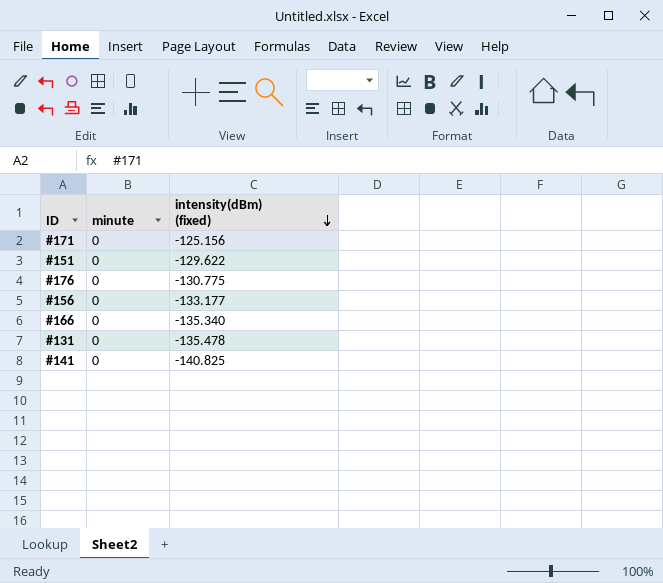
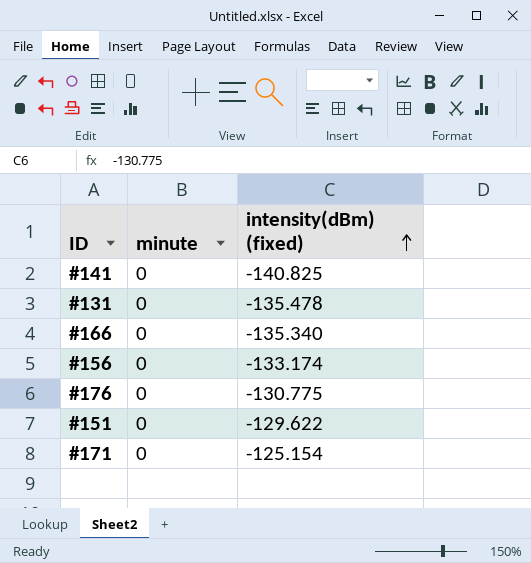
row order: intensity(dBm) (fixed) descending -> intensity(dBm) (fixed) ascending
#156 | intensity(dBm) (fixed): -133.177 -> -133.174
#171 | intensity(dBm) (fixed): -125.156 -> -125.154

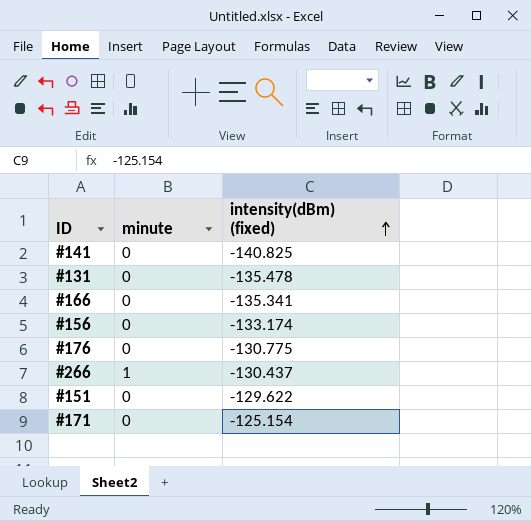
#166 | intensity(dBm) (fixed): -135.340 -> -135.341
row #266: none -> 1 | -130.437

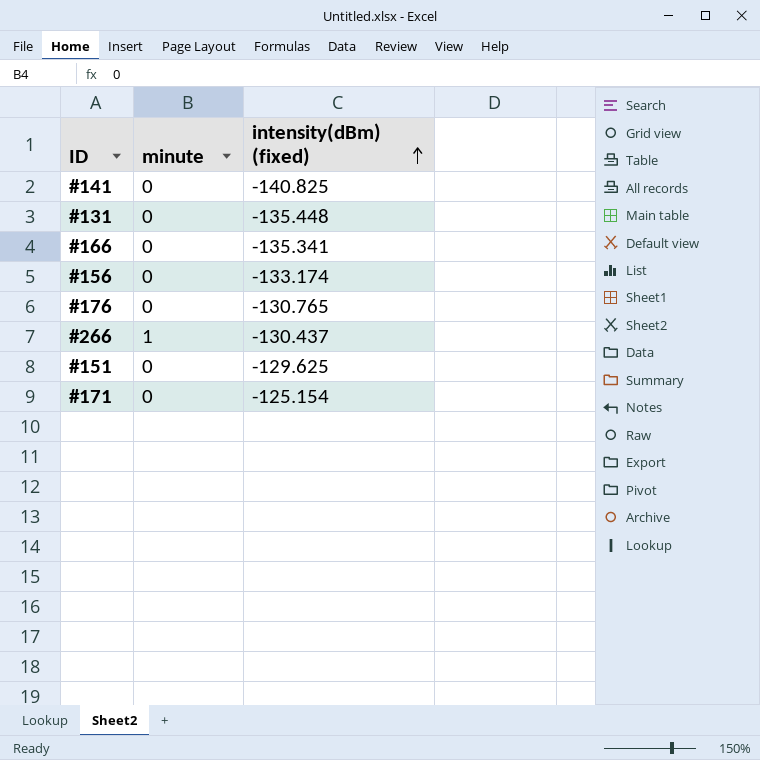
#131 | intensity(dBm) (fixed): -135.478 -> -135.448
#176 | intensity(dBm) (fixed): -130.775 -> -130.765
#151 | intensity(dBm) (fixed): -129.622 -> -129.625

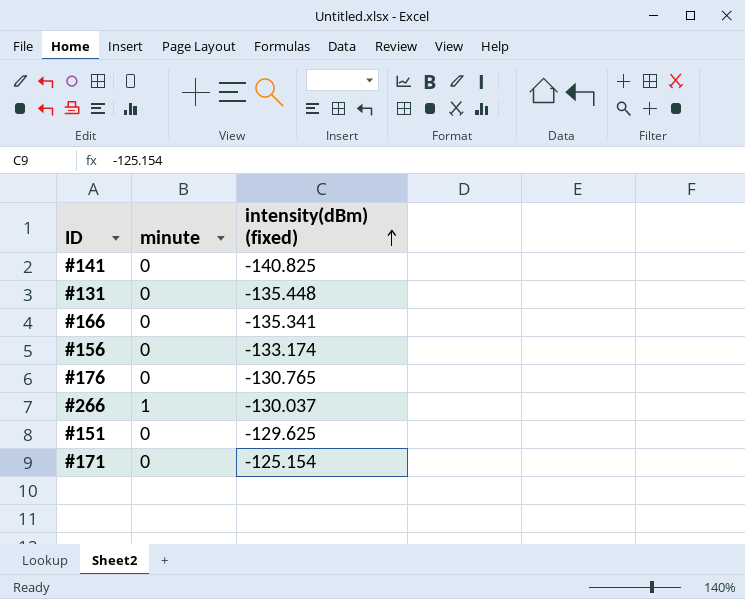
#266 | intensity(dBm) (fixed): -130.437 -> -130.037

